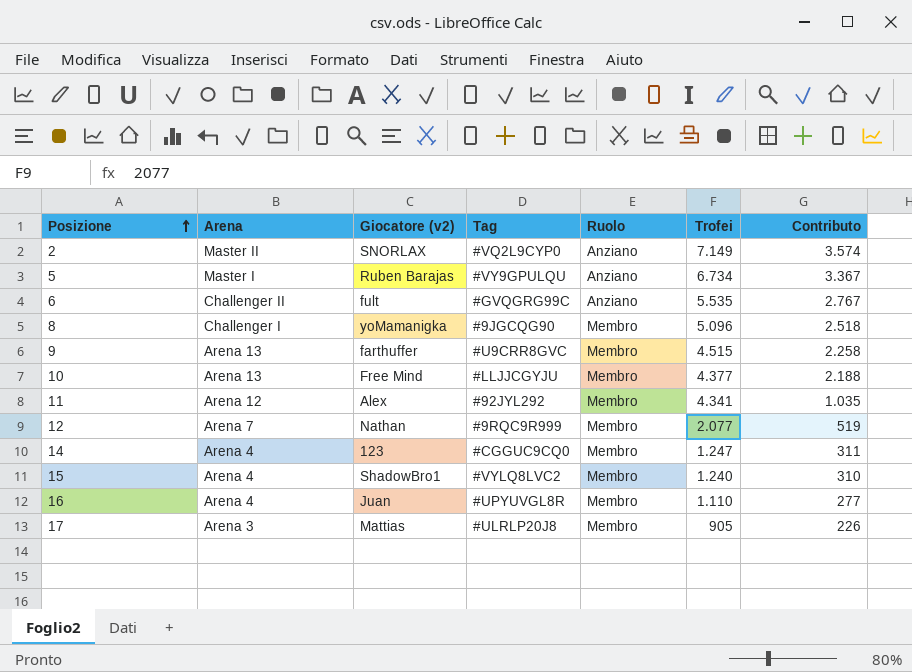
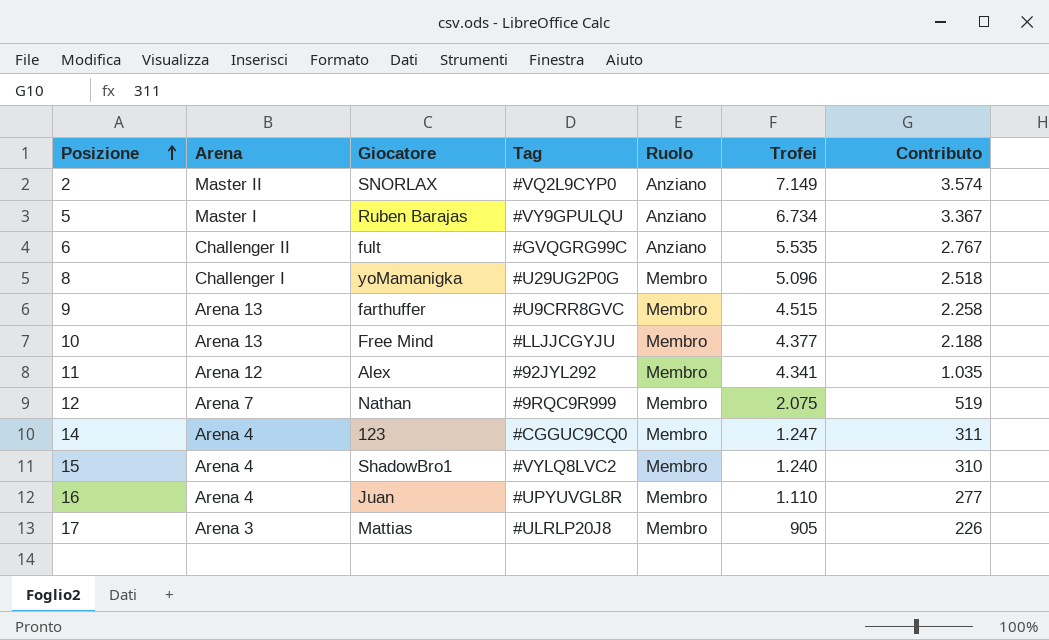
column name: Giocatore (v2) -> Giocatore
8 | Tag: #9JGCQG90 -> #U29UG2P0G
12 | Trofei: 2.077 -> 2.075

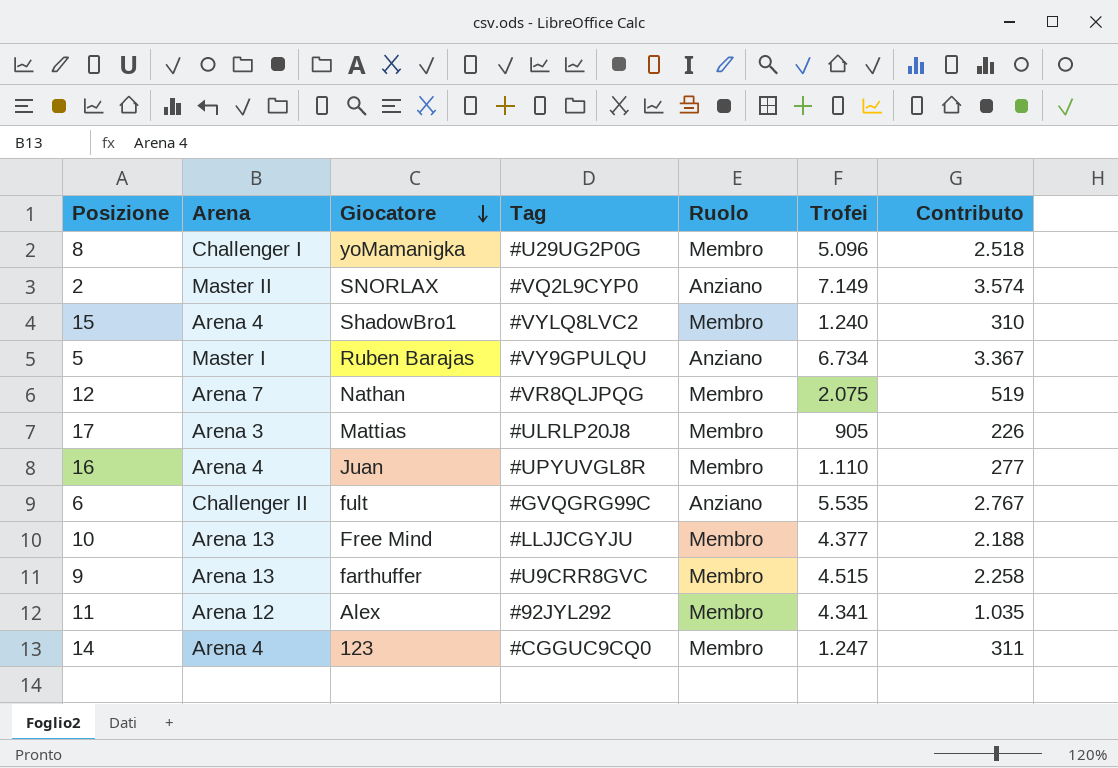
row order: Posizione ascending -> Giocatore descending
12 | Tag: #9RQC9R999 -> #VR8QLJPQG

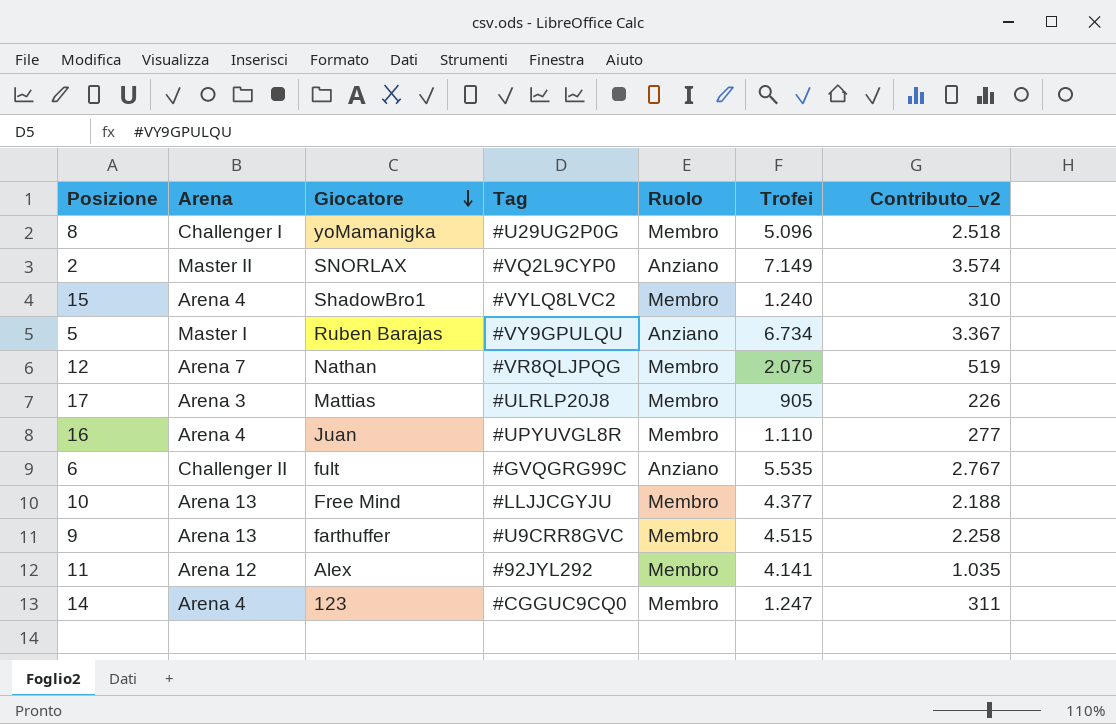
column name: Contributo -> Contributo_v2
11 | Trofei: 4.341 -> 4.141

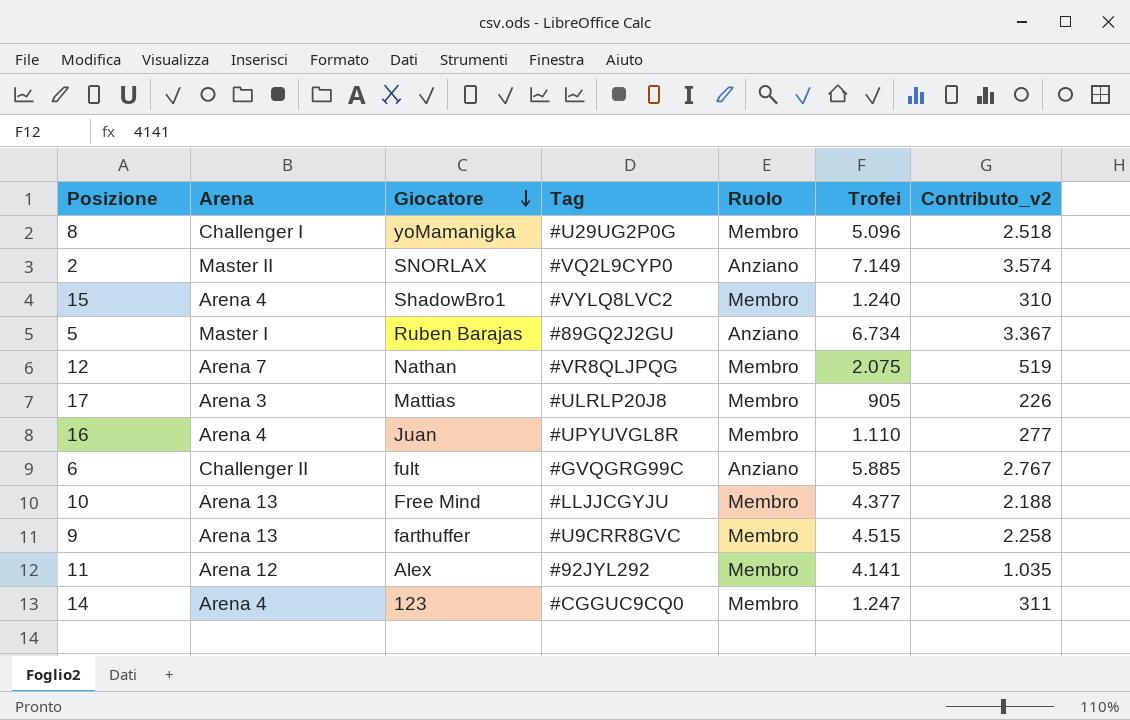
5 | Tag: #VY9GPULQU -> #89GQ2J2GU
6 | Trofei: 5.535 -> 5.885

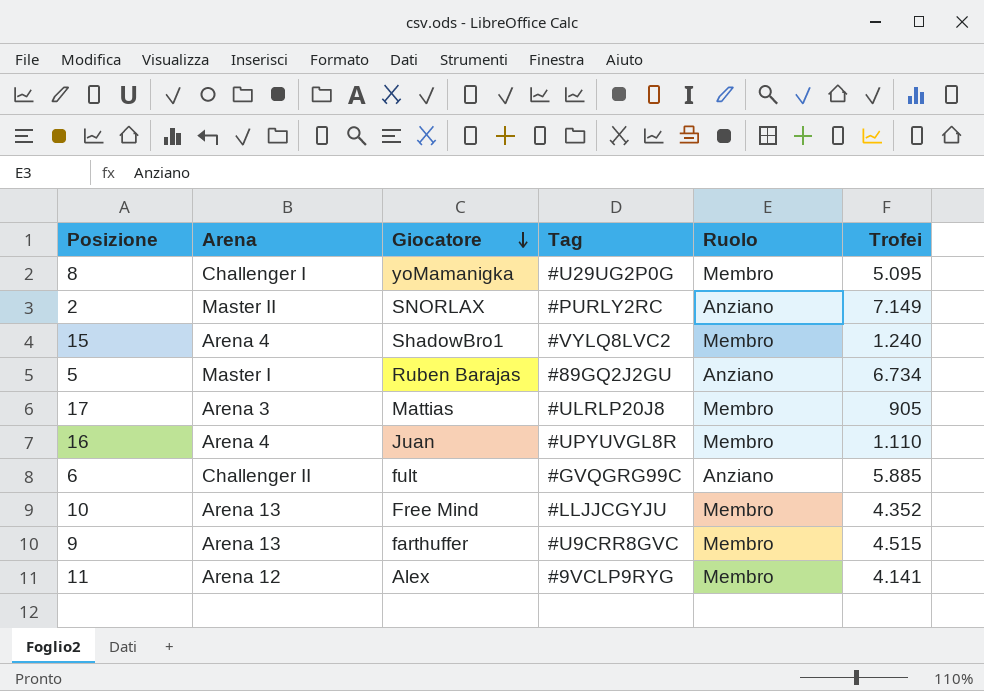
column Contributo_v2 | position: 7 -> none
row 12: Arena 7 | Nathan | #VR8QLJPQG | Membro | 2.075 | 519 -> none
row 14: Arena 4 | 123 | #CGGUC9CQ0 | Membro | 1.247 | 311 -> none
8 | Trofei: 5.096 -> 5.095
2 | Tag: #VQ2L9CYP0 -> #PURLY2RC
10 | Trofei: 4.377 -> 4.352
11 | Tag: #92JYL292 -> #9VCLP9RYG

